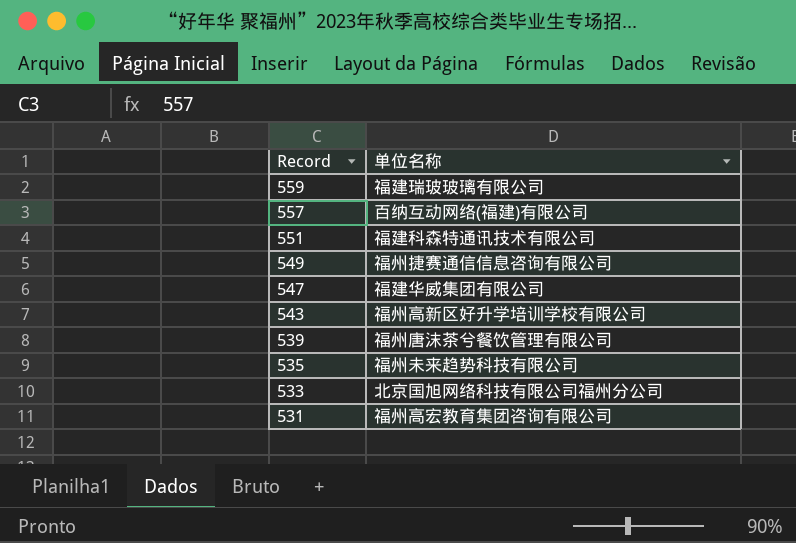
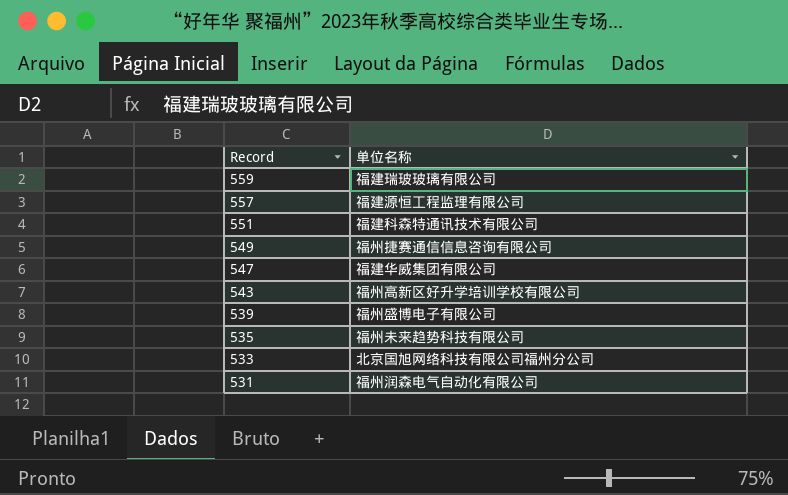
557 | 单位名称: 百纳互动网络(福建)有限公司 -> 福建源恒工程监理有限公司
539 | 单位名称: 福州唐沫茶兮餐饮管理有限公司 -> 福州盛博电子有限公司
531 | 单位名称: 福州高宏教育集团咨询有限公司 -> 福州润森电气自动化有限公司

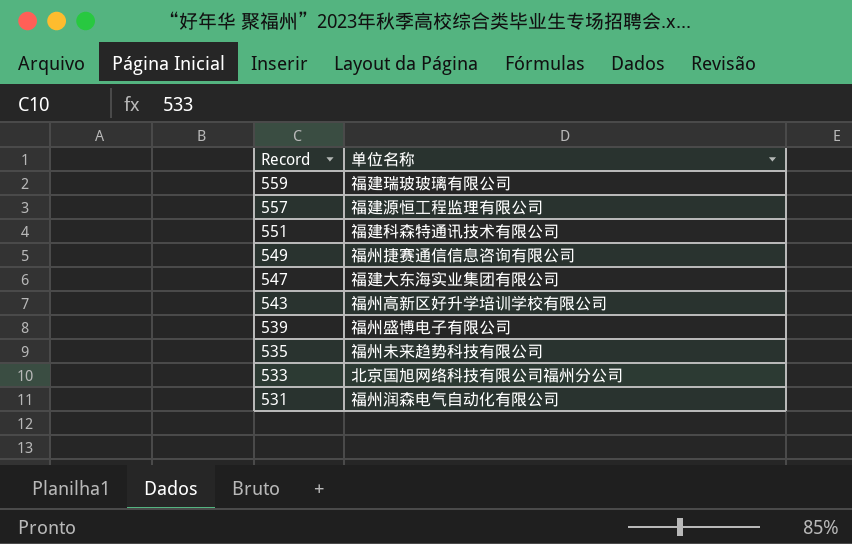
547 | 单位名称: 福建华威集团有限公司 -> 福建大东海实业集团有限公司

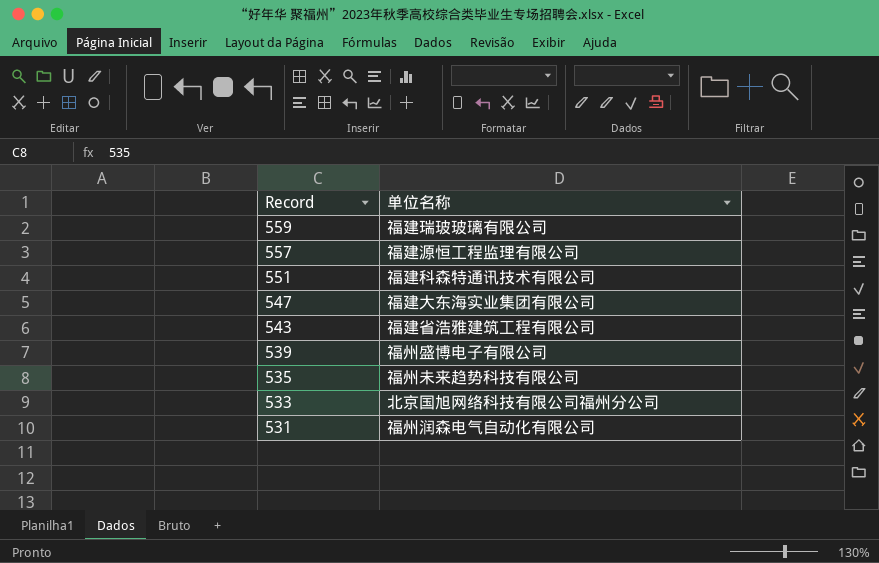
row 549: 福州捷赛通信信息咨询有限公司 -> none
543 | 单位名称: 福州高新区好升学培训学校有限公司 -> 福建省浩雅建筑工程有限公司

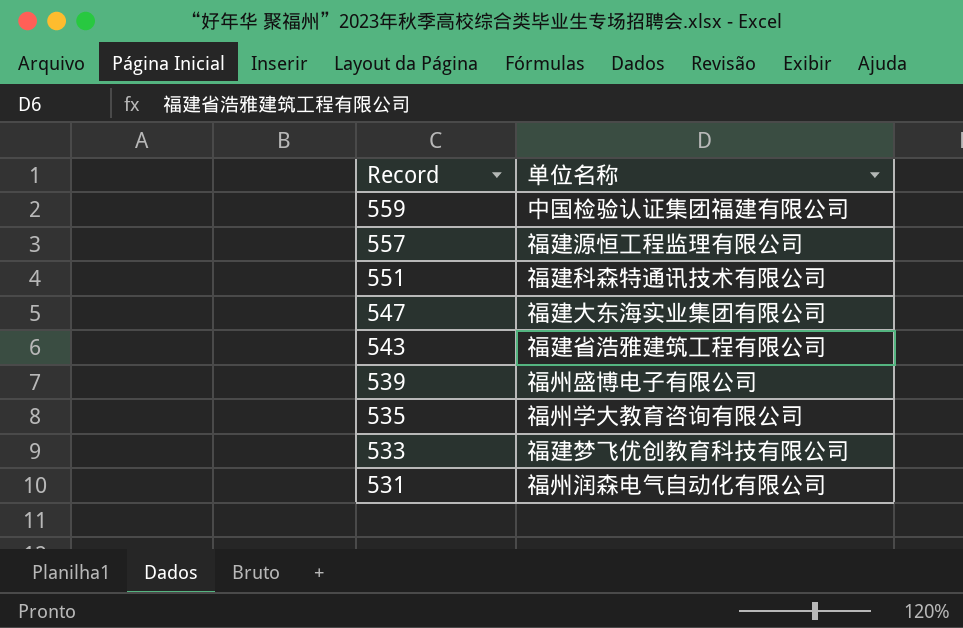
559 | 单位名称: 福建瑞玻玻璃有限公司 -> 中国检验认证集团福建有限公司
535 | 单位名称: 福州未来趋势科技有限公司 -> 福州学大教育咨询有限公司
533 | 单位名称: 北京国旭网络科技有限公司福州分公司 -> 福建梦飞优创教育科技有限公司

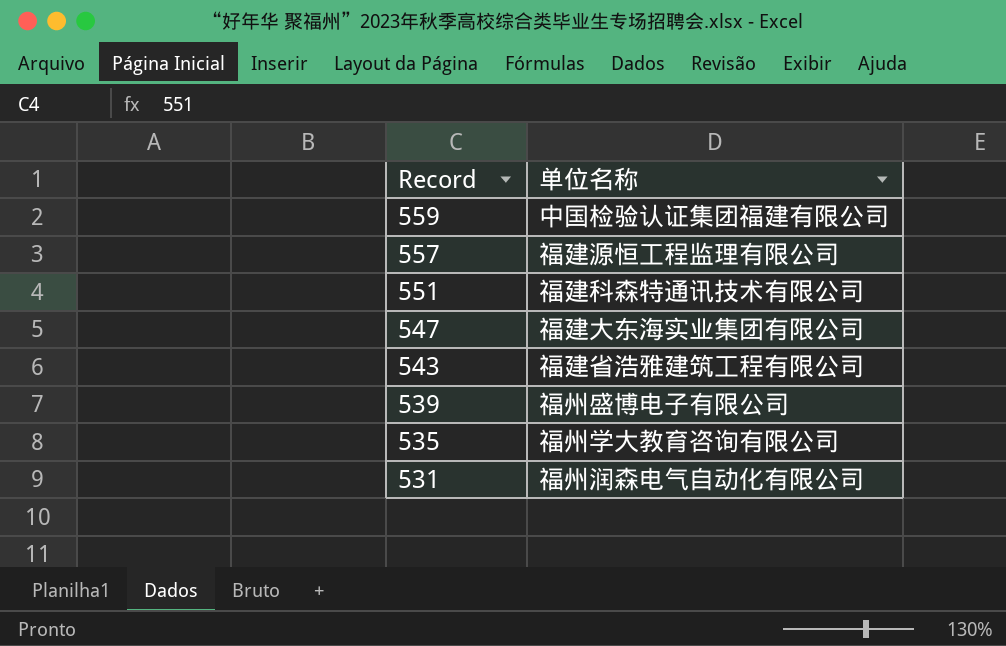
row 533: 福建梦飞优创教育科技有限公司 -> none

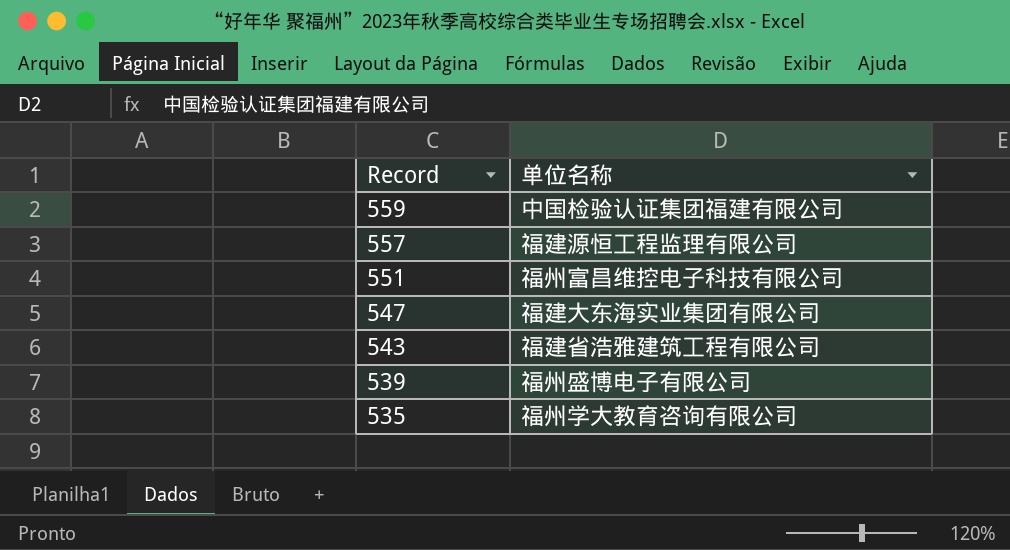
row 531: 福州润森电气自动化有限公司 -> none
551 | 单位名称: 福建科森特通讯技术有限公司 -> 福州富昌维控电子科技有限公司

